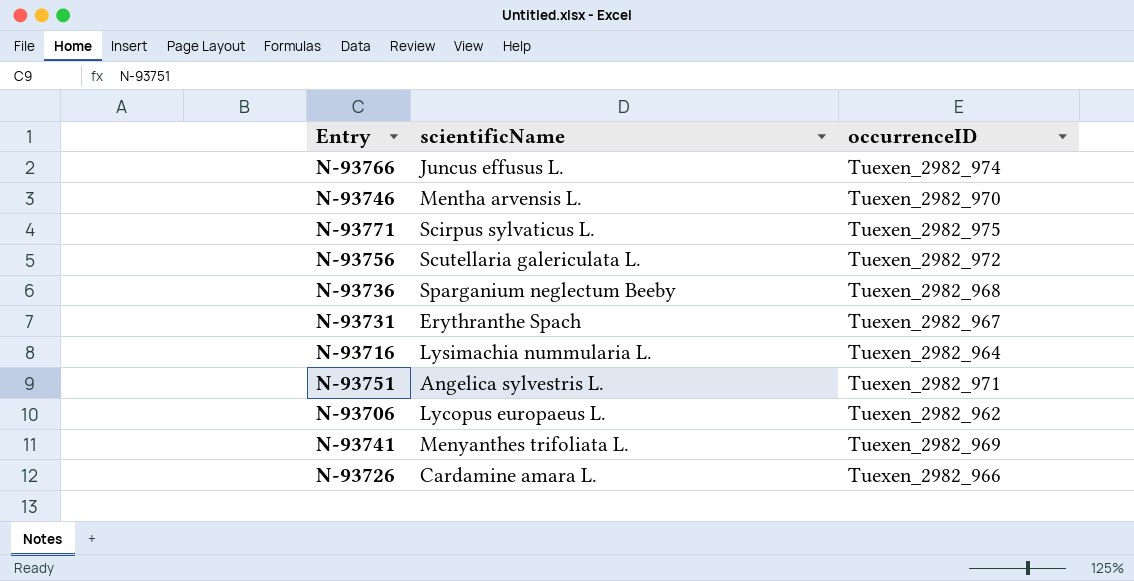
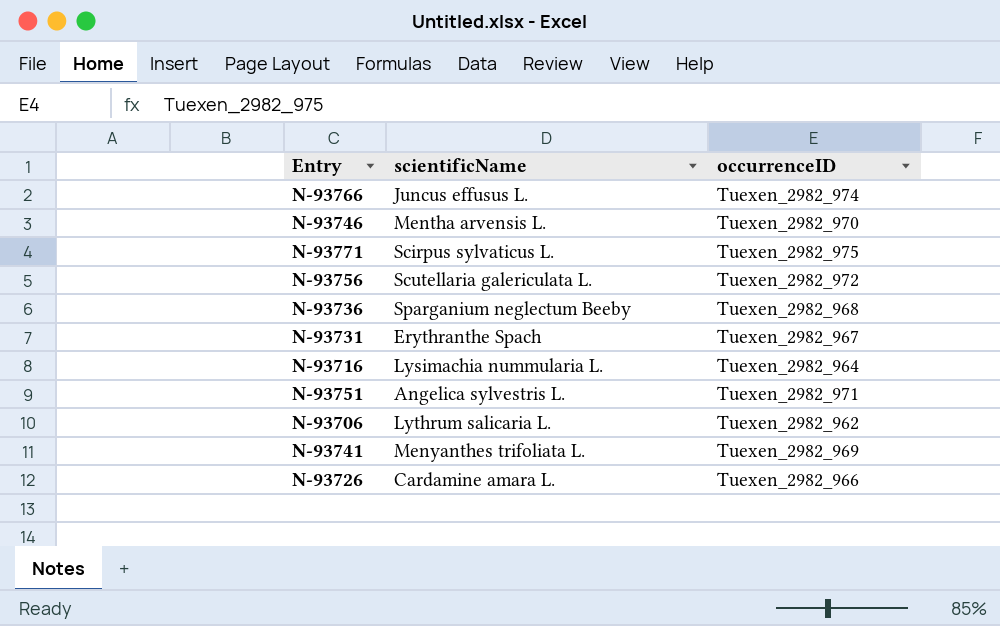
N-93706 | scientificName: Lycopus europaeus L. -> Lythrum salicaria L.

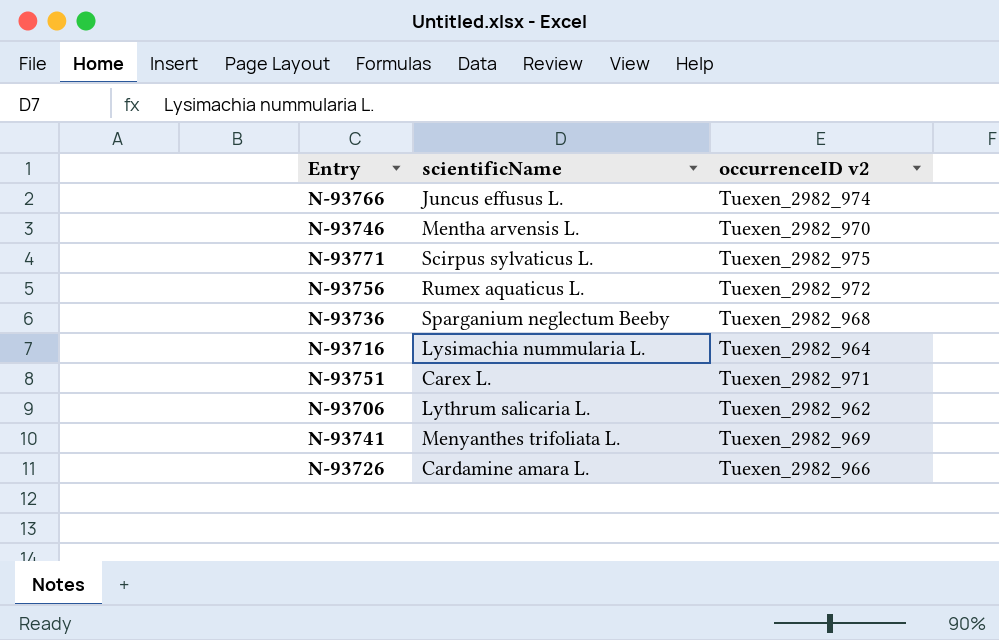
column name: occurrenceID -> occurrenceID v2
row N-93731: Erythranthe Spach | Tuexen_2982_967 -> none
N-93756 | scientificName: Scutellaria galericulata L. -> Rumex aquaticus L.
N-93751 | scientificName: Angelica sylvestris L. -> Carex L.

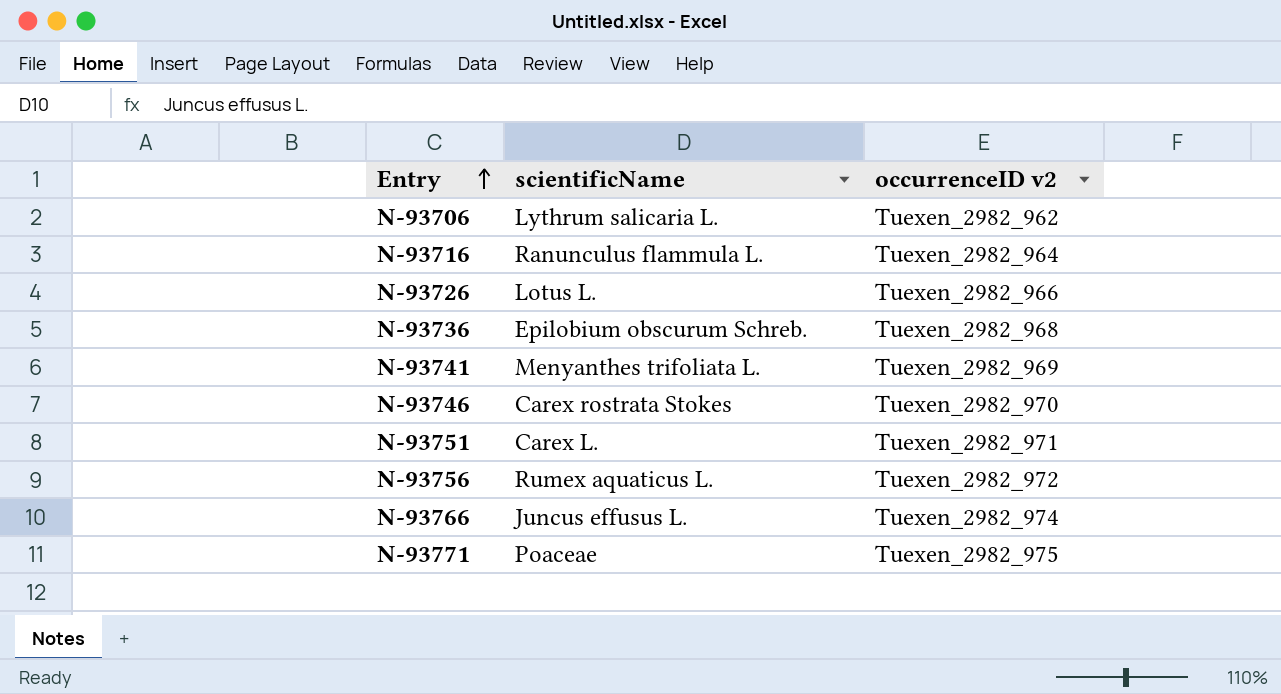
row order: none -> Entry ascending
N-93716 | scientificName: Lysimachia nummularia L. -> Ranunculus flammula L.
N-93726 | scientificName: Cardamine amara L. -> Lotus L.
N-93736 | scientificName: Sparganium neglectum Beeby -> Epilobium obscurum Schreb.
N-93746 | scientificName: Mentha arvensis L. -> Carex rostrata Stokes
N-93771 | scientificName: Scirpus sylvaticus L. -> Poaceae

